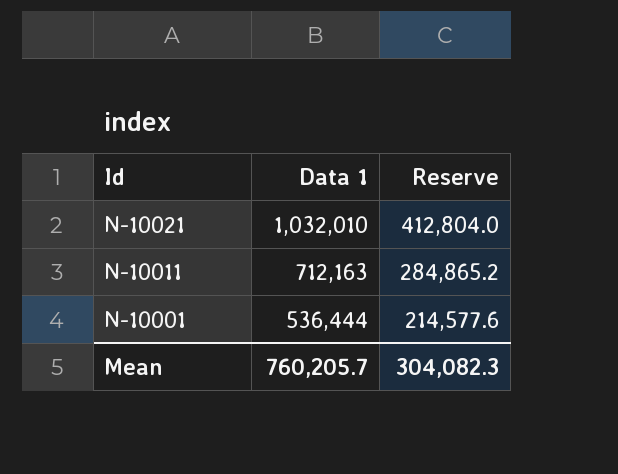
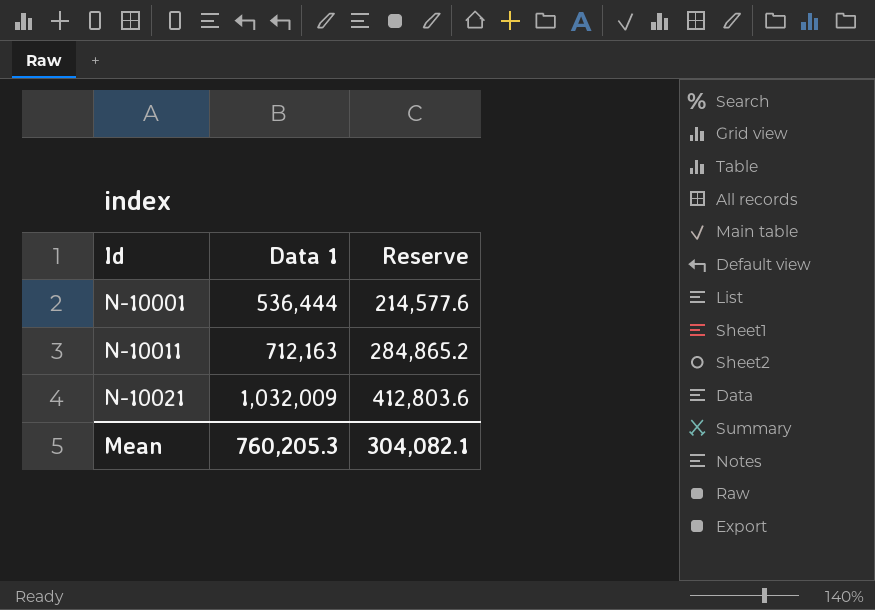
row order: Id descending -> Id ascending
N-10021 | Data 1: 1,032,010 -> 1,032,009
N-10021 | Reserve: 412,804.0 -> 412,803.6
Mean | Data 1: 760,205.7 -> 760,205.3
Mean | Reserve: 304,082.3 -> 304,082.1

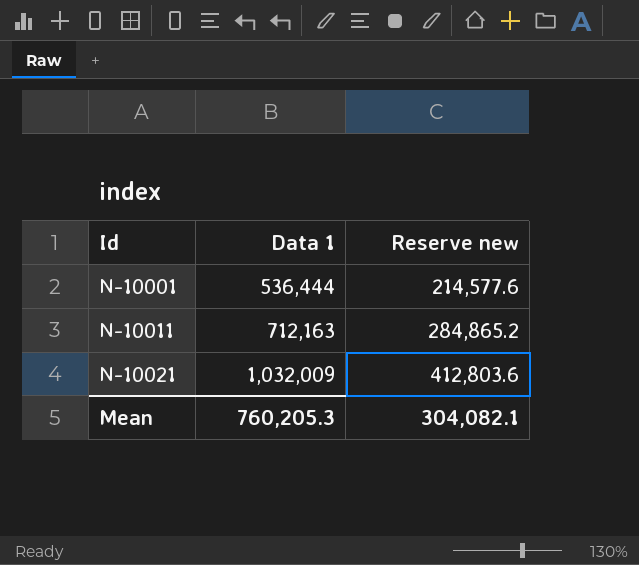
column name: Reserve -> Reserve new

